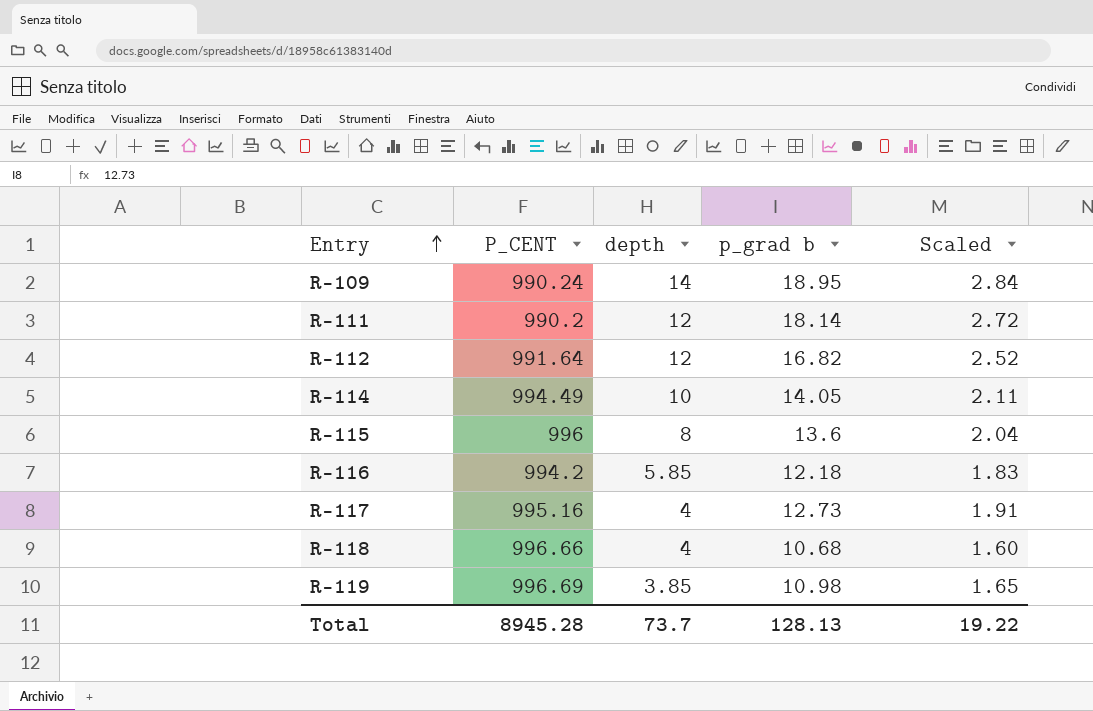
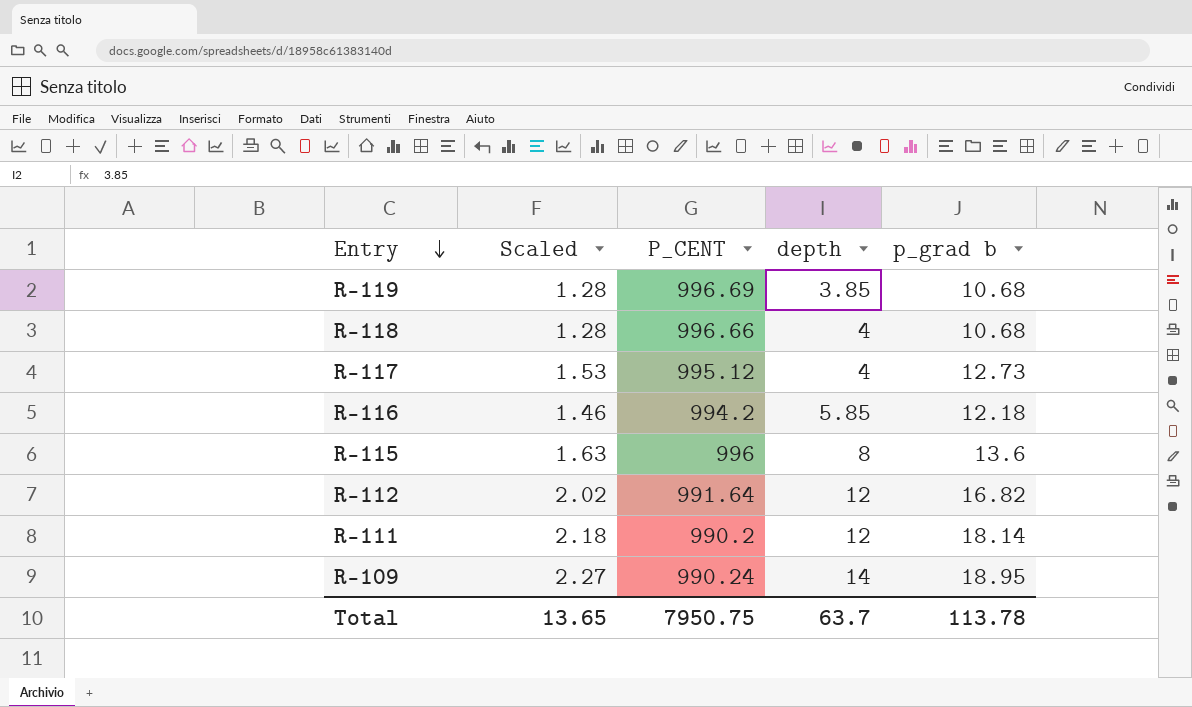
row order: Entry ascending -> Entry descending
column Scaled | formula: [p_grad b] * 0.15 -> [p_grad b] * 0.12
column Scaled | position: 5 -> 2
row R-114: 994.49 | 10 | 14.05 | 2.11 -> none
R-119 | p_grad b: 10.98 -> 10.68
R-117 | P_CENT: 995.16 -> 995.12
Total | Scaled: 19.22 -> 13.65
Total | P_CENT: 8945.28 -> 7950.75
Total | depth: 73.7 -> 63.7
Total | p_grad b: 128.13 -> 113.78

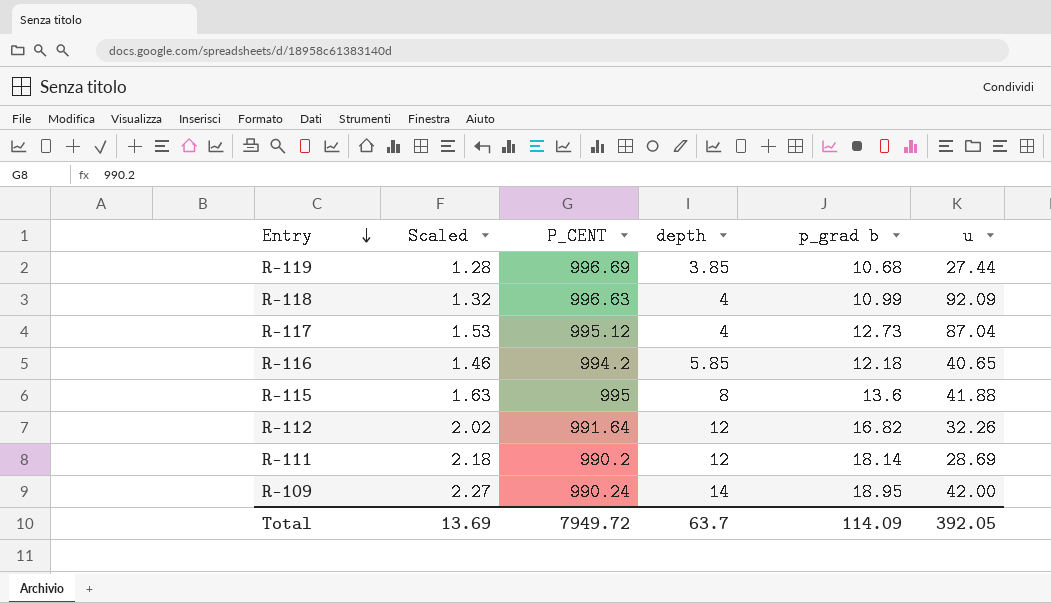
column u | position: none -> 6
R-118 | Scaled: 1.28 -> 1.32
R-118 | P_CENT: 996.66 -> 996.63
R-118 | p_grad b: 10.68 -> 10.99
R-115 | P_CENT: 996 -> 995
Total | Scaled: 13.65 -> 13.69
Total | P_CENT: 7950.75 -> 7949.72
Total | p_grad b: 113.78 -> 114.09

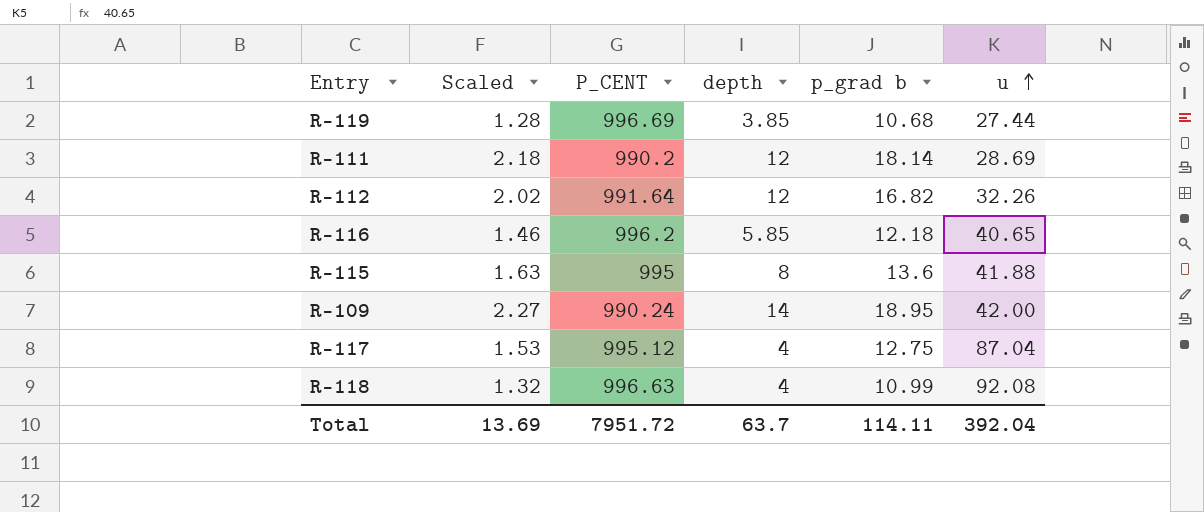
row order: Entry descending -> u ascending
R-116 | P_CENT: 994.2 -> 996.2
R-117 | p_grad b: 12.73 -> 12.75
R-118 | u: 92.09 -> 92.08
Total | P_CENT: 7949.72 -> 7951.72
Total | p_grad b: 114.09 -> 114.11
Total | u: 392.05 -> 392.04

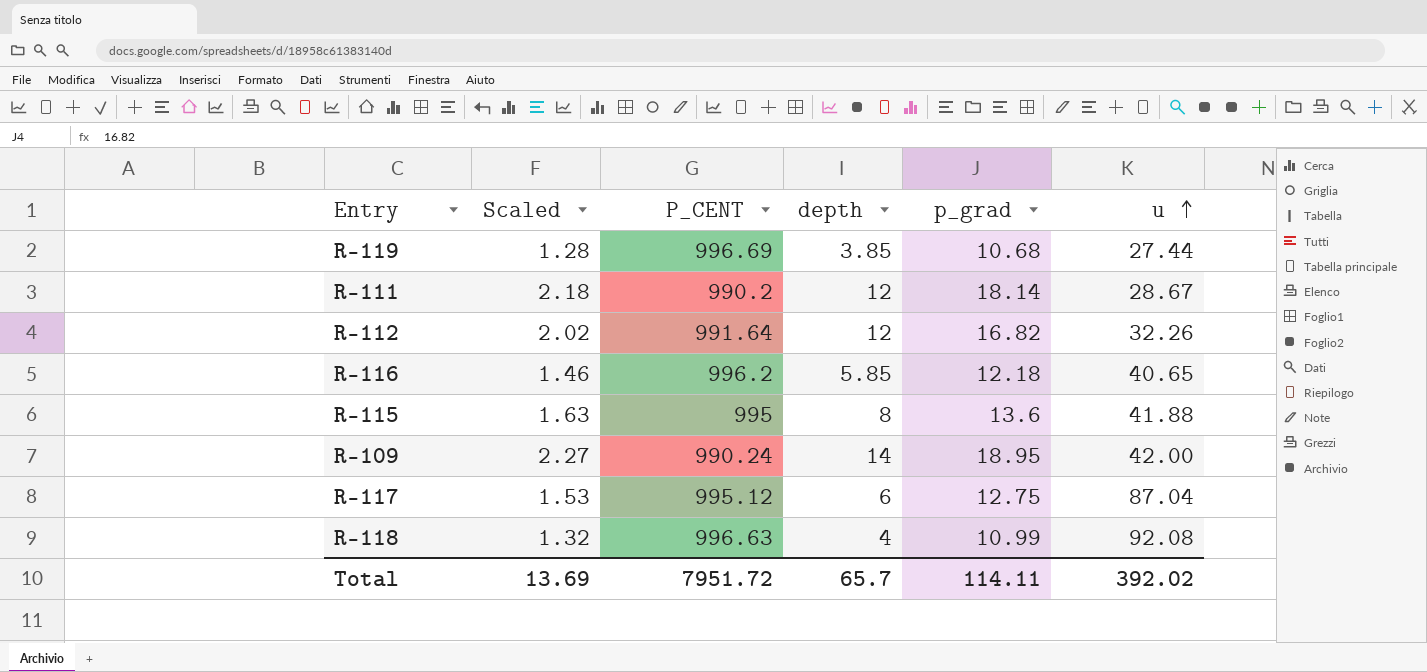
column name: p_grad b -> p_grad
R-111 | u: 28.69 -> 28.67
R-117 | depth: 4 -> 6
Total | depth: 63.7 -> 65.7
Total | u: 392.04 -> 392.02

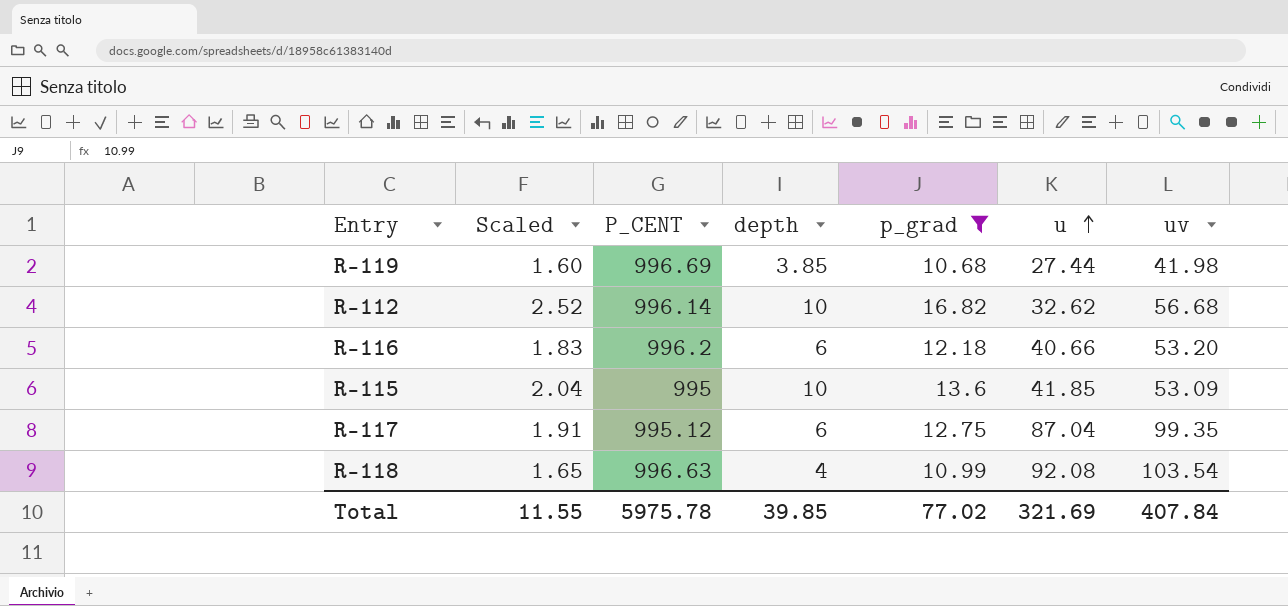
filter: none -> p_grad <= 16.82
column Scaled | formula: [p_grad] * 0.12 -> [p_grad] * 0.15
column uv | position: none -> 7
R-112 | P_CENT: 991.64 -> 996.14
R-112 | depth: 12 -> 10
R-112 | u: 32.26 -> 32.62
R-116 | depth: 5.85 -> 6
R-116 | u: 40.65 -> 40.66
R-115 | depth: 8 -> 10
R-115 | u: 41.88 -> 41.85
Total | Scaled: 13.69 -> 11.55
Total | P_CENT: 7951.72 -> 5975.78
Total | depth: 65.7 -> 39.85
Total | p_grad: 114.11 -> 77.02
Total | u: 392.02 -> 321.69

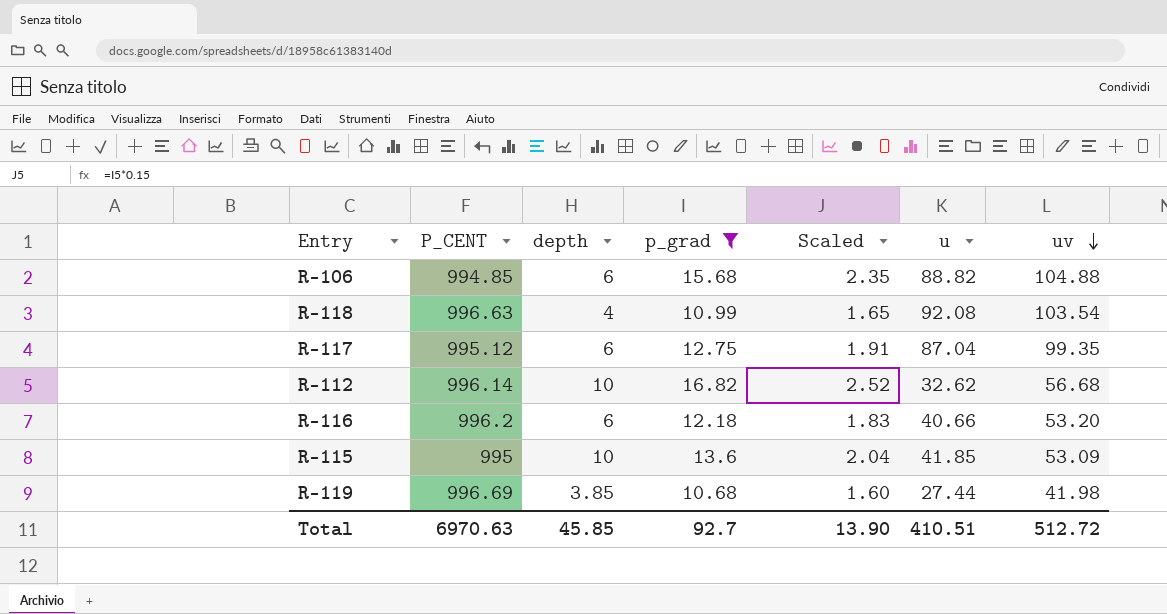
row order: u ascending -> uv descending
column Scaled | position: 2 -> 5
row R-106: none -> 994.85 | 6 | 15.68 | 2.35 | 88.82 | 104.88
Total | P_CENT: 5975.78 -> 6970.63
Total | depth: 39.85 -> 45.85
Total | p_grad: 77.02 -> 92.7
Total | Scaled: 11.55 -> 13.90
Total | u: 321.69 -> 410.51
Total | uv: 407.84 -> 512.72

